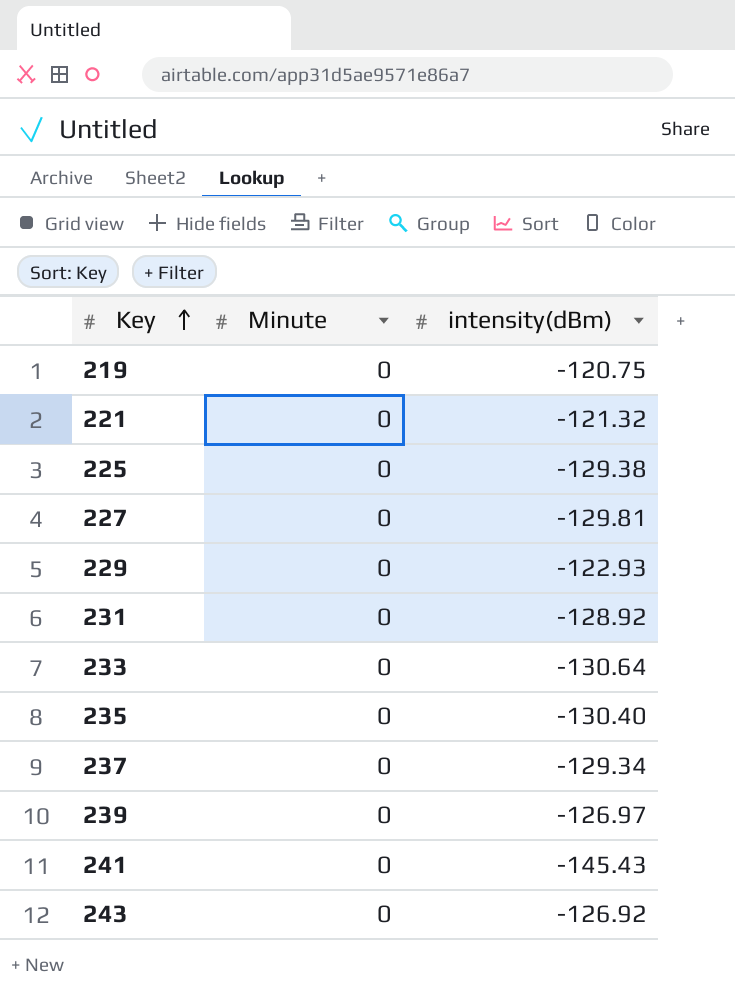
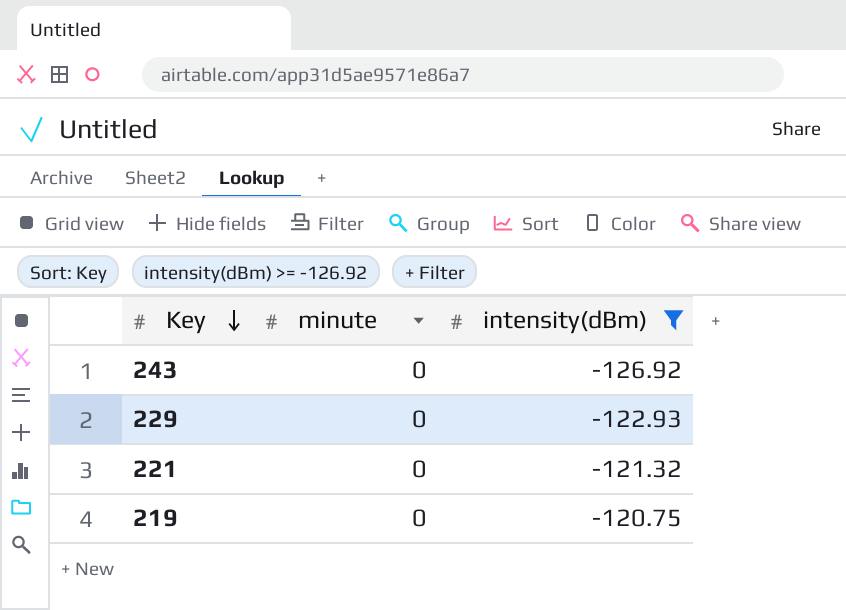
filter: none -> intensity(dBm) >= -126.92
row order: Key ascending -> Key descending
column name: Minute -> minute

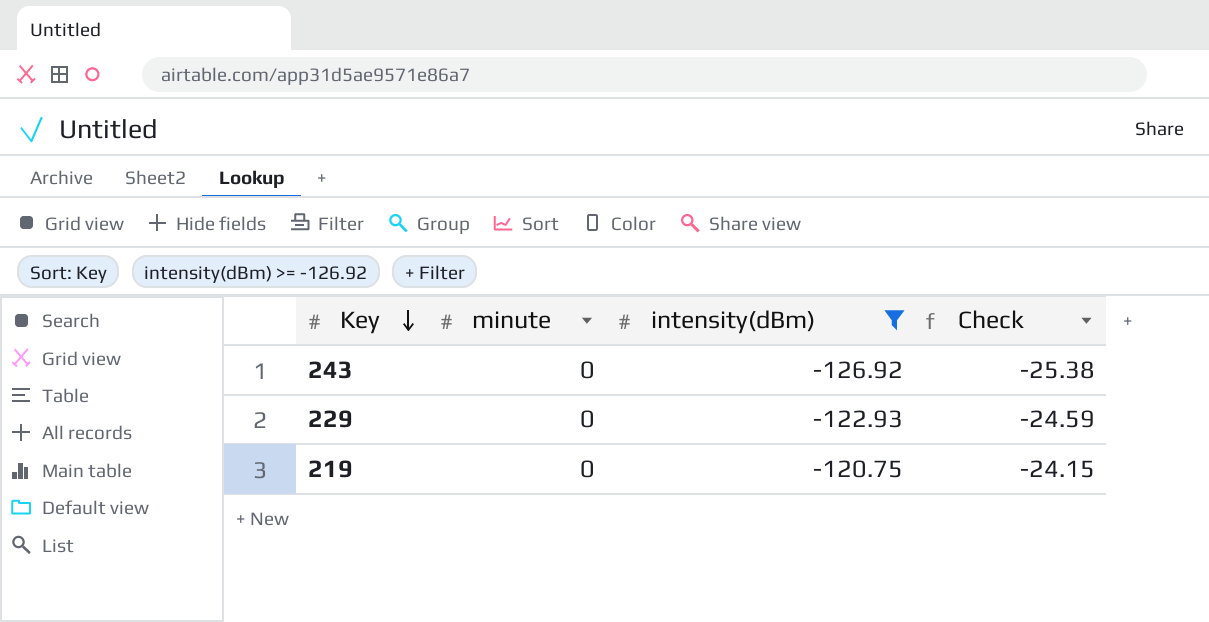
column Check | formula: none -> [intensity(dBm)] * 0.2
row 221: 0 | -121.32 -> none

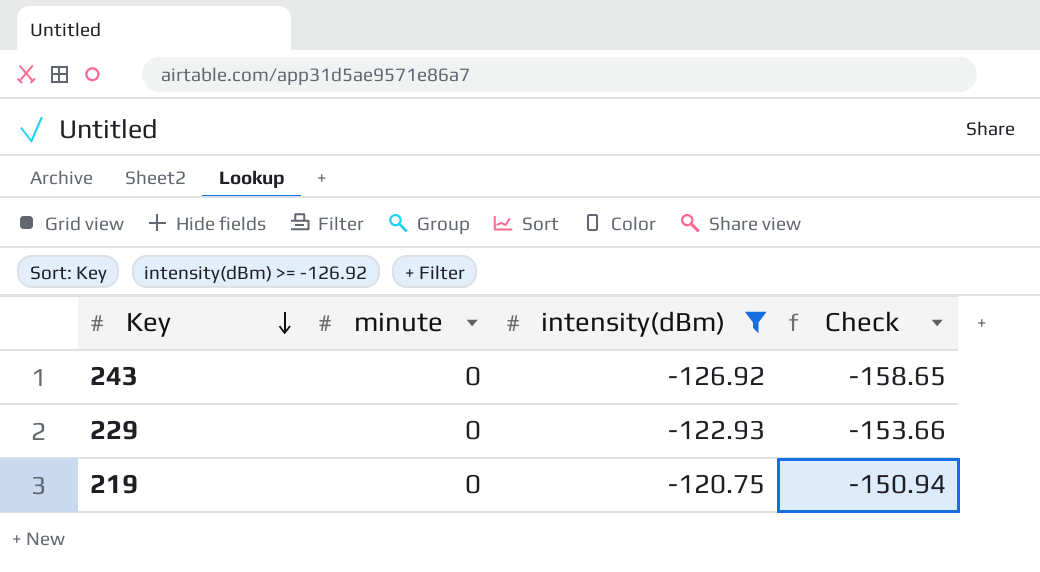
column Check | formula: [intensity(dBm)] * 0.2 -> [intensity(dBm)] * 1.25

